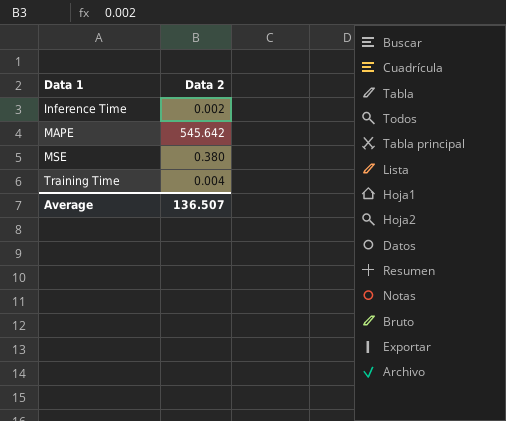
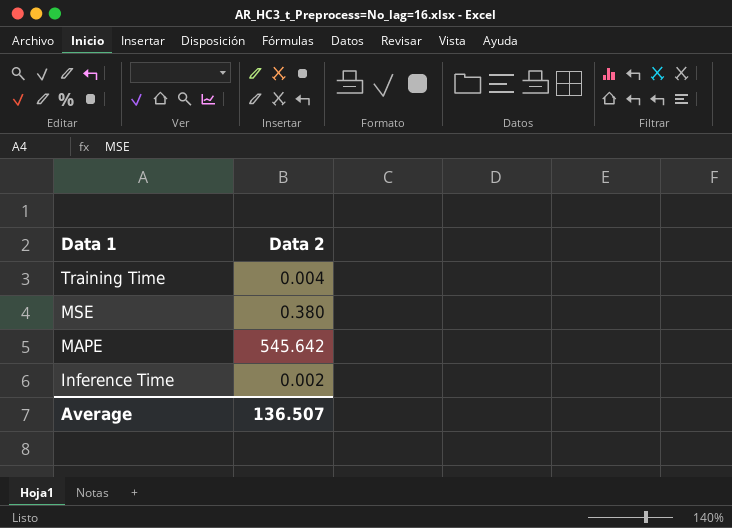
row order: Data 1 ascending -> Data 1 descending

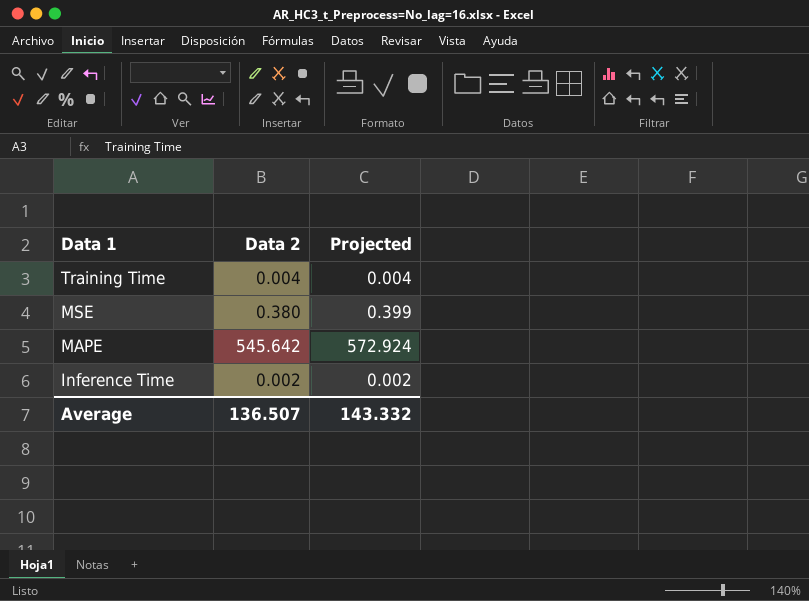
column Projected | formula: none -> [Data 2] * 1.05

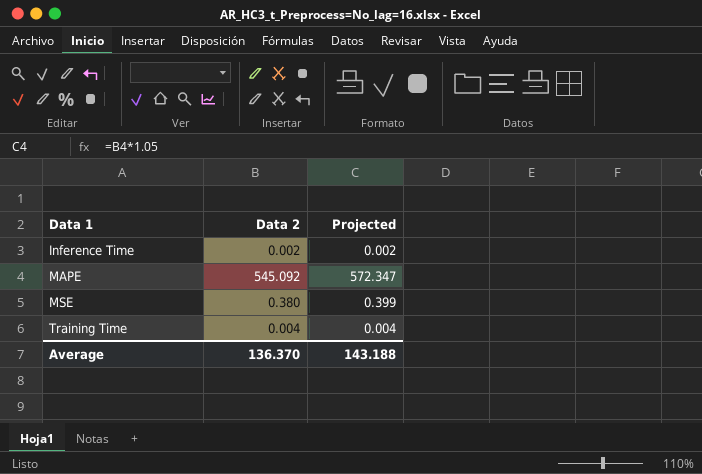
row order: Data 1 descending -> Data 1 ascending
MAPE | Data 2: 545.642 -> 545.092
MAPE | Projected: 572.924 -> 572.347
Average | Data 2: 136.507 -> 136.370
Average | Projected: 143.332 -> 143.188

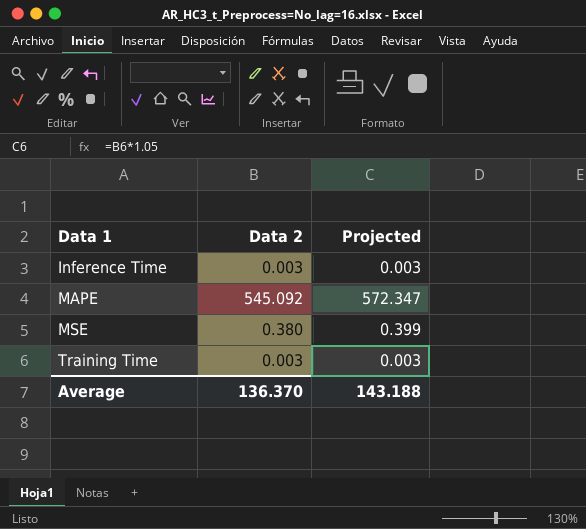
Inference Time | Data 2: 0.002 -> 0.003
Inference Time | Projected: 0.002 -> 0.003
Training Time | Data 2: 0.004 -> 0.003
Training Time | Projected: 0.004 -> 0.003

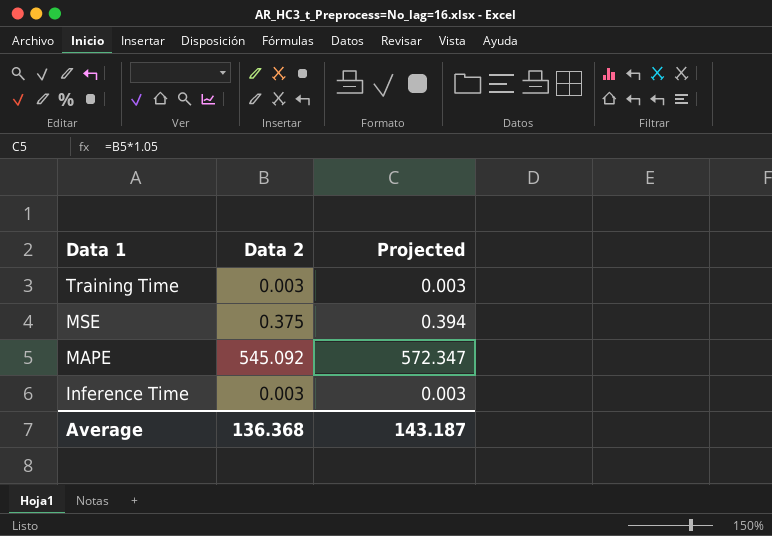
row order: Data 1 ascending -> Data 1 descending
MSE | Data 2: 0.380 -> 0.375
MSE | Projected: 0.399 -> 0.394
Average | Data 2: 136.370 -> 136.368
Average | Projected: 143.188 -> 143.187

